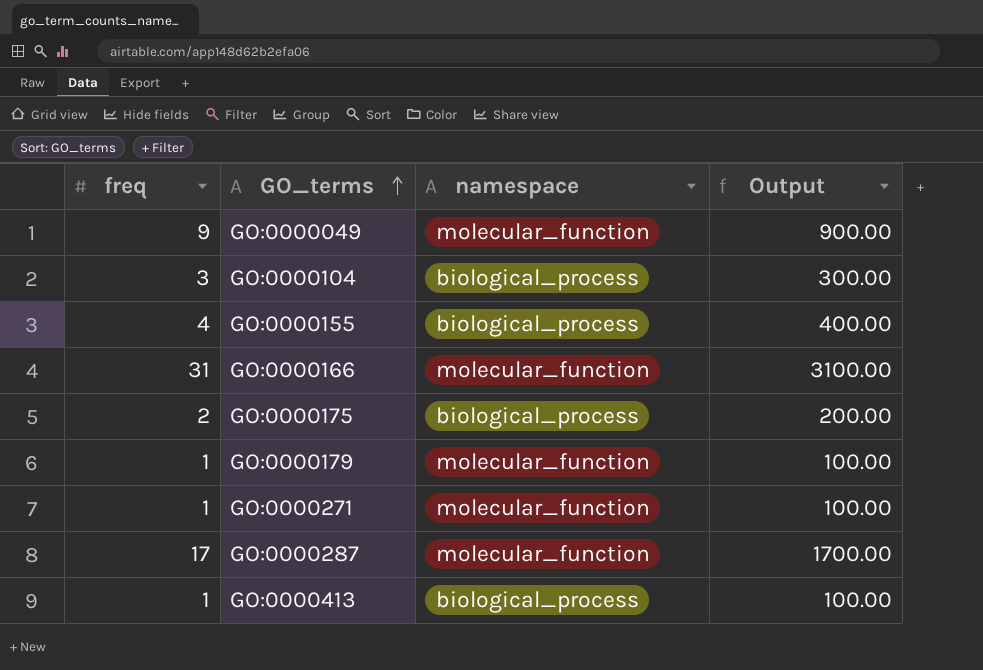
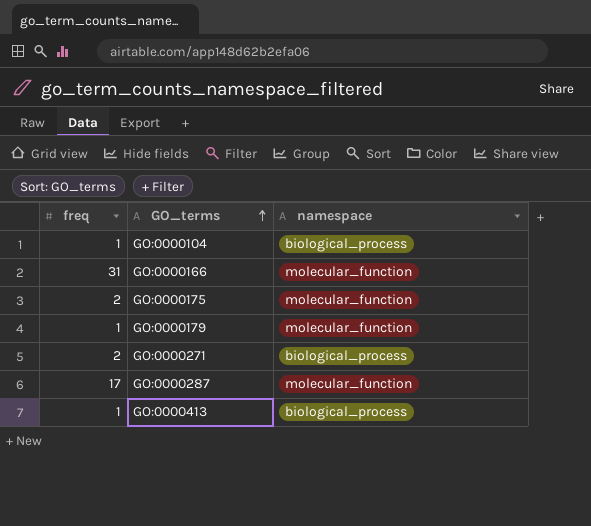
column Output | formula: [freq] * 100 -> none
row GO:0000049: 9 | molecular_function | 900.00 -> none
row GO:0000155: 4 | biological_process | 400.00 -> none
GO:0000104 | freq: 3 -> 1
GO:0000175 | namespace: biological_process -> molecular_function
GO:0000271 | freq: 1 -> 2
GO:0000271 | namespace: molecular_function -> biological_process

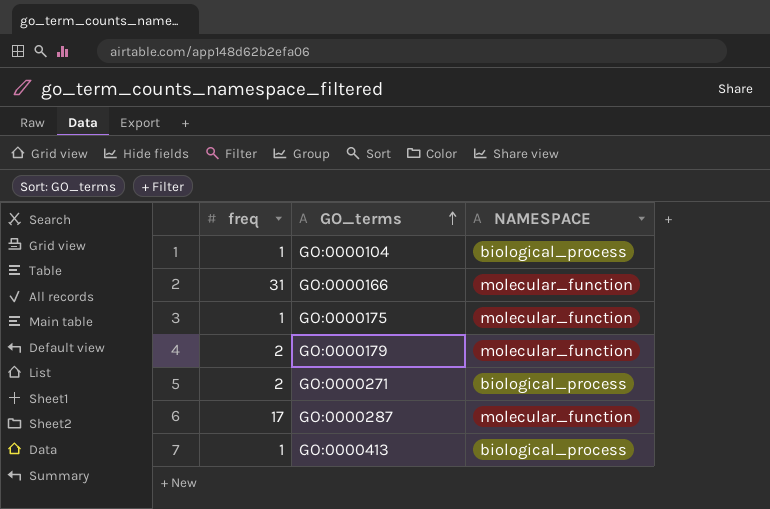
column name: namespace -> NAMESPACE
GO:0000175 | freq: 2 -> 1
GO:0000179 | freq: 1 -> 2

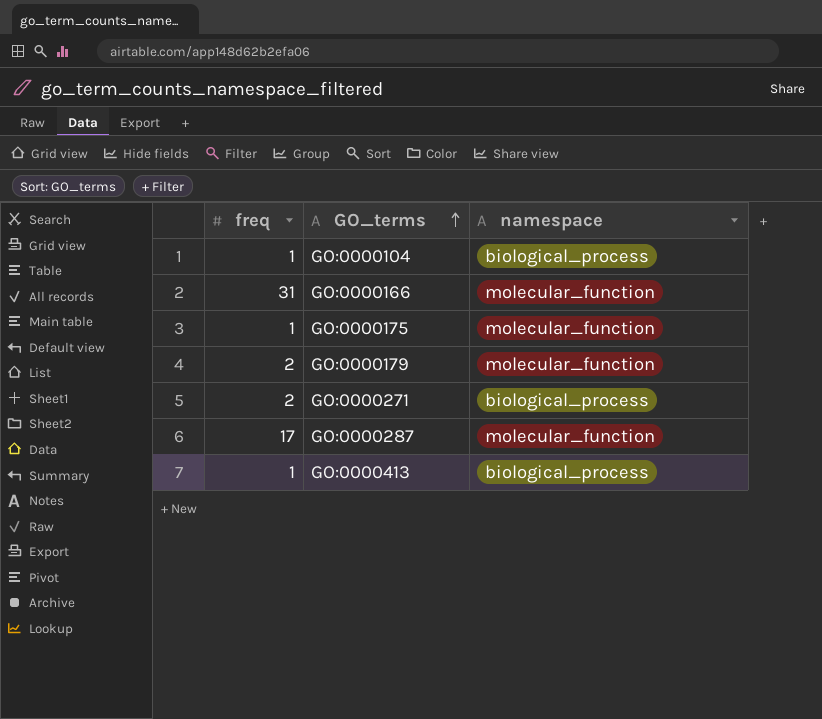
column name: NAMESPACE -> namespace

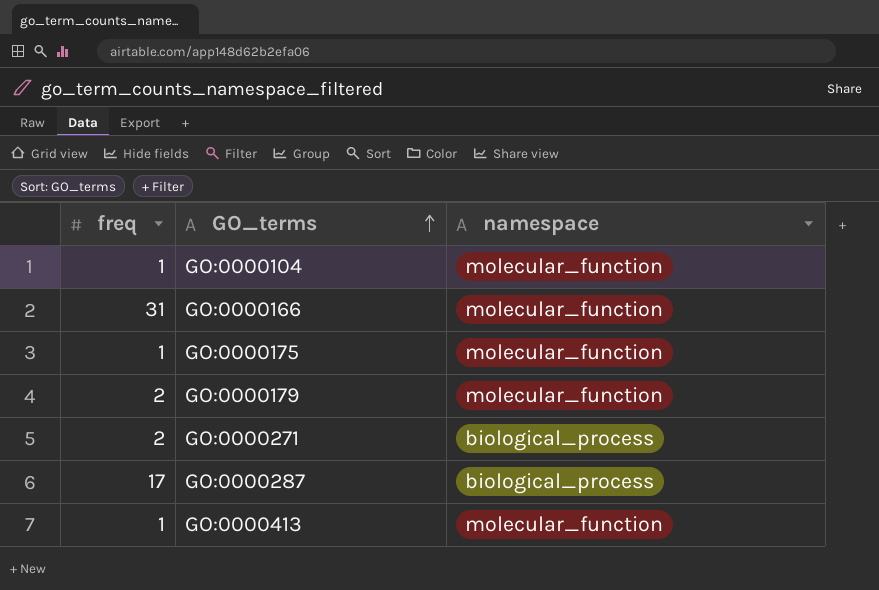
GO:0000104 | namespace: biological_process -> molecular_function
GO:0000287 | namespace: molecular_function -> biological_process
GO:0000413 | namespace: biological_process -> molecular_function

